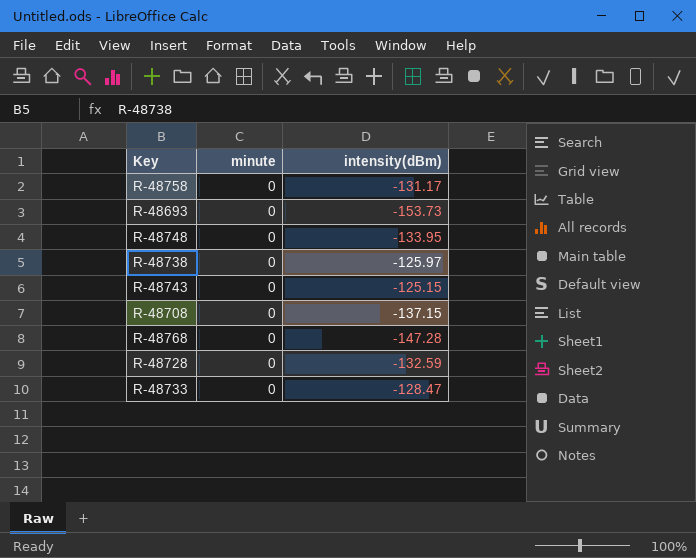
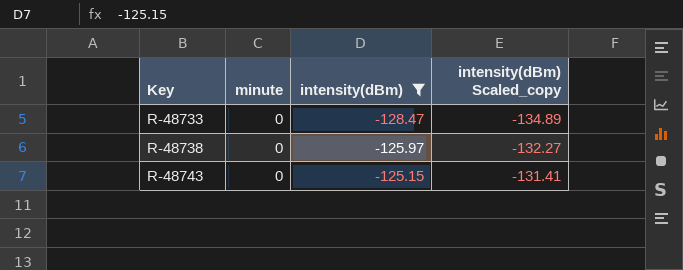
filter: none -> intensity(dBm) >= -128.47
row order: none -> Key ascending
column intensity(dBm) Scaled_copy | formula: none -> [intensity(dBm)] * 1.05

